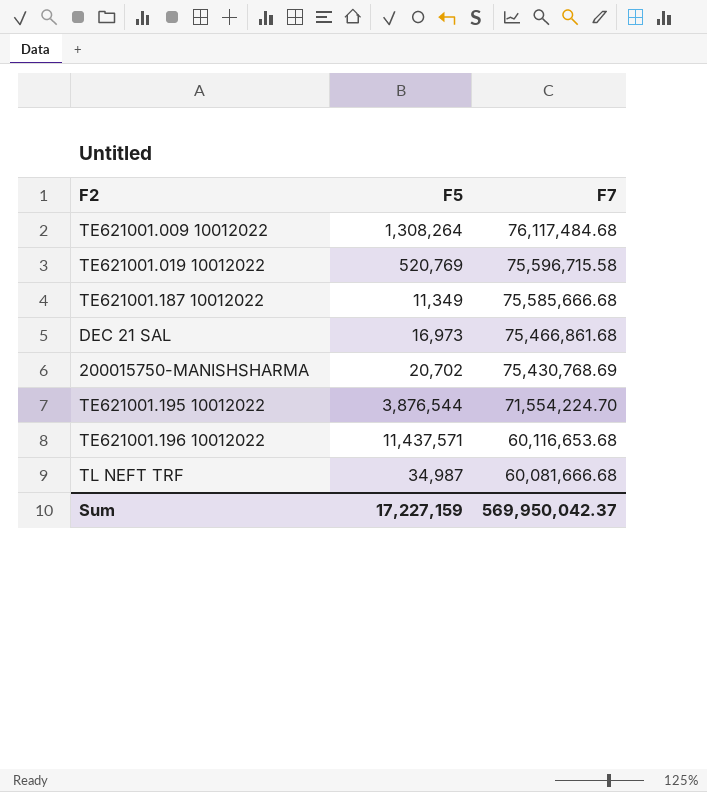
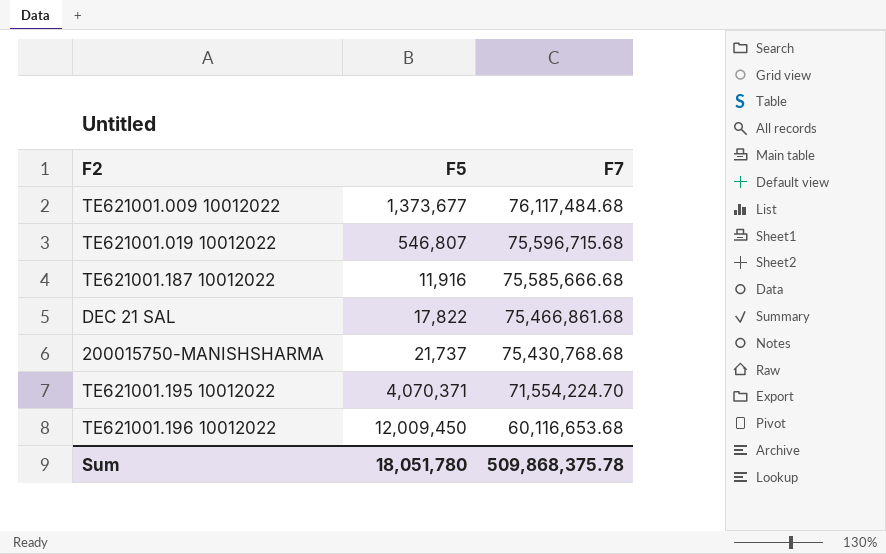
row TL NEFT TRF: 34,987 | 60,081,666.68 -> none
TE621001.009 10012022 | F5: 1,308,264 -> 1,373,677
TE621001.019 10012022 | F5: 520,769 -> 546,807
TE621001.019 10012022 | F7: 75,596,715.58 -> 75,596,715.68
TE621001.187 10012022 | F5: 11,349 -> 11,916
DEC 21 SAL | F5: 16,973 -> 17,822
200015750-MANISHSHARMA | F5: 20,702 -> 21,737
200015750-MANISHSHARMA | F7: 75,430,768.69 -> 75,430,768.68
TE621001.195 10012022 | F5: 3,876,544 -> 4,070,371
TE621001.196 10012022 | F5: 11,437,571 -> 12,009,450
Sum | F5: 17,227,159 -> 18,051,780
Sum | F7: 569,950,042.37 -> 509,868,375.78

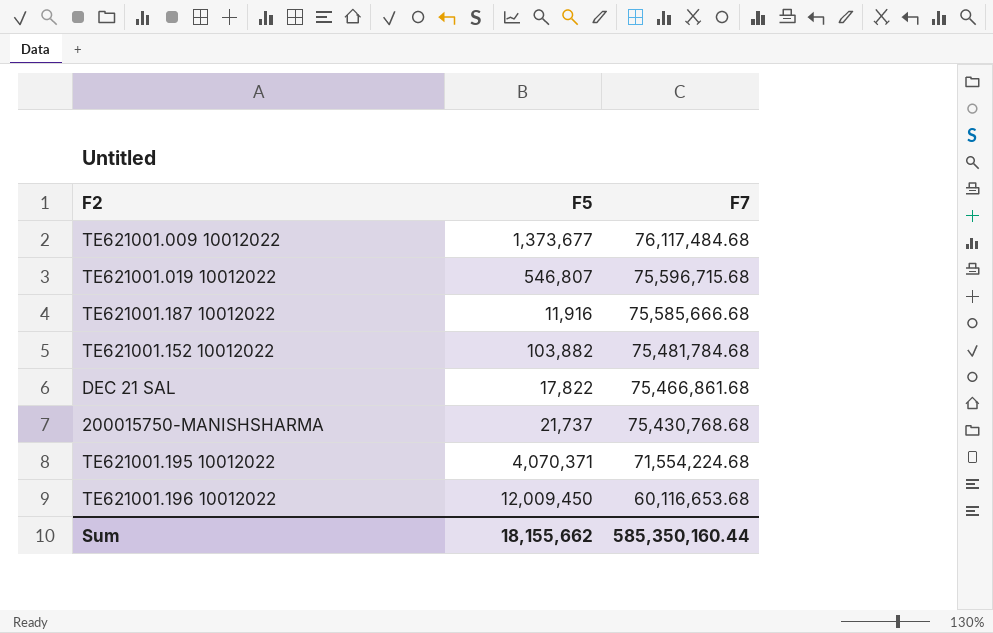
row TE621001.152 10012022: none -> 103,882 | 75,481,784.68
TE621001.195 10012022 | F7: 71,554,224.70 -> 71,554,224.68
Sum | F5: 18,051,780 -> 18,155,662
Sum | F7: 509,868,375.78 -> 585,350,160.44

